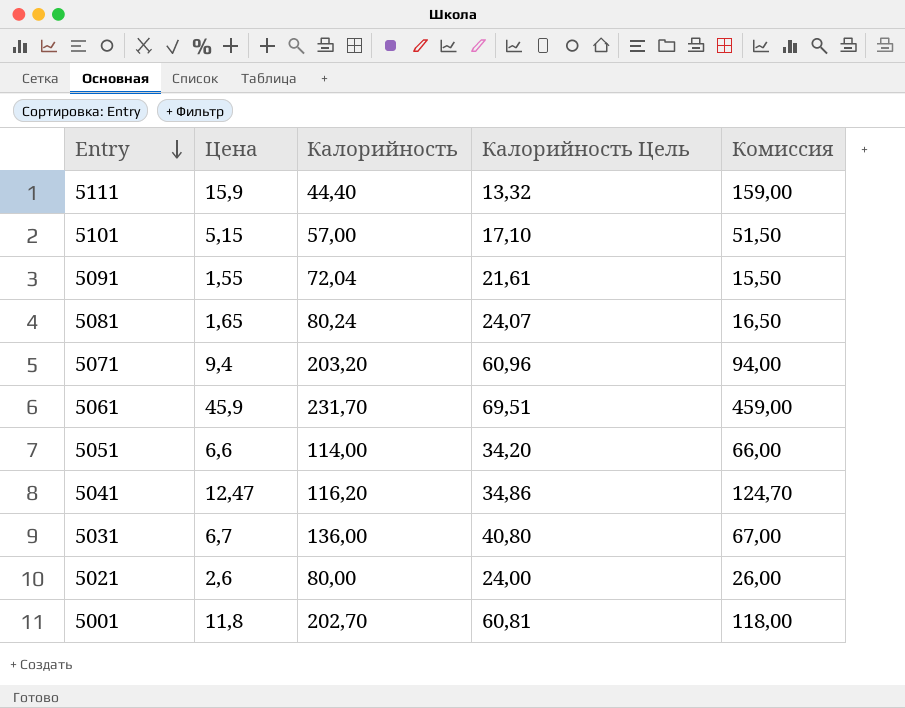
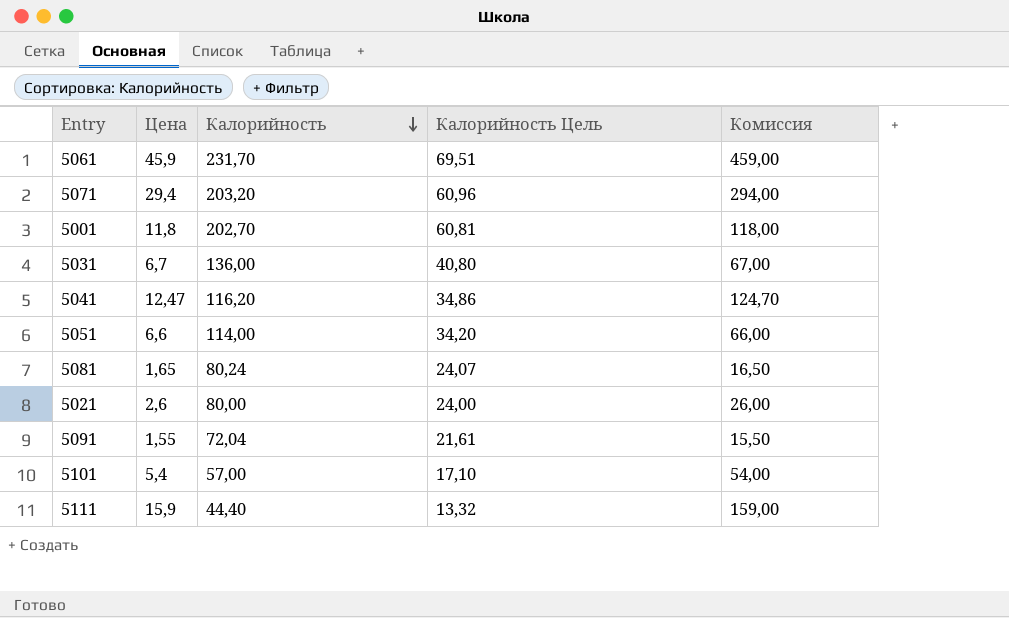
row order: Entry descending -> Калорийность descending
5071 | Цена: 9,4 -> 29,4
5071 | Комиссия: 94,00 -> 294,00
5101 | Цена: 5,15 -> 5,4
5101 | Комиссия: 51,50 -> 54,00

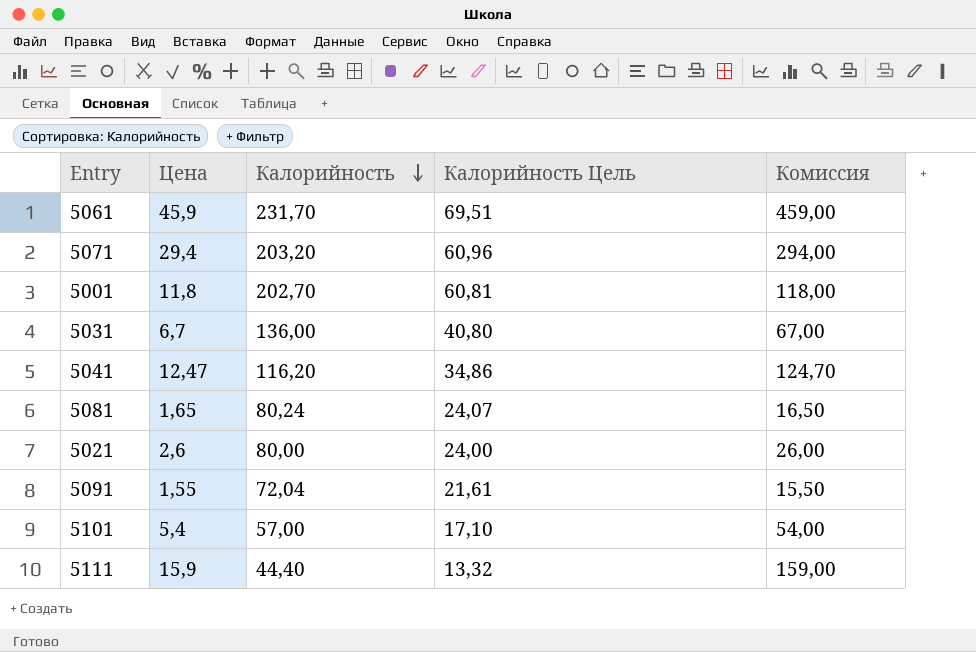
row 5051: 6,6 | 114,00 | 34,20 | 66,00 -> none

